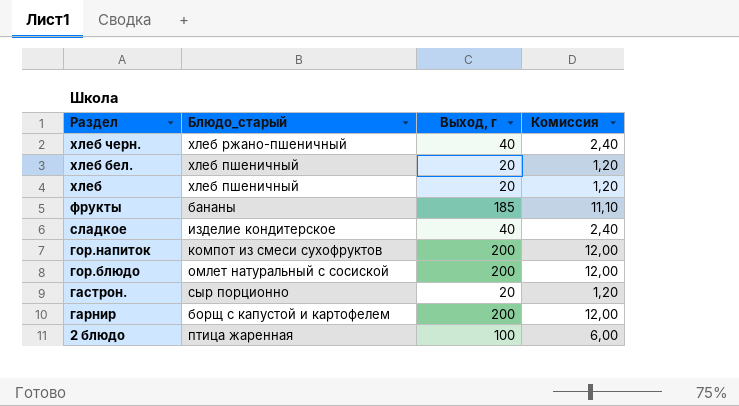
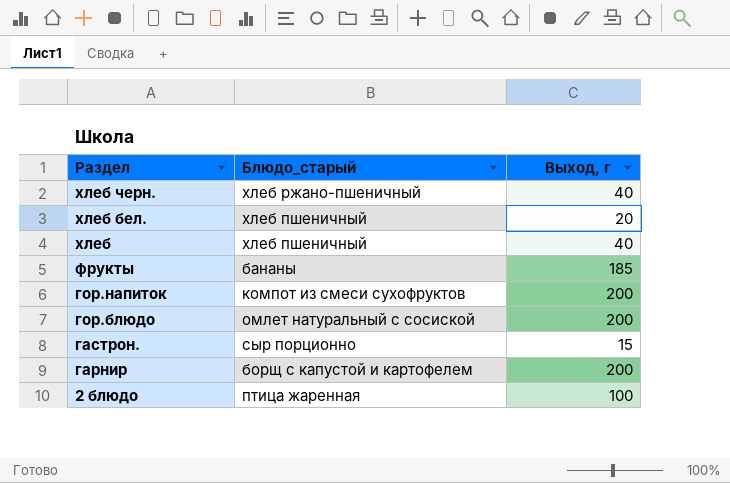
column Комиссия | formula: [Выход, г] * 0,06 -> none
row сладкое: изделие кондитерское | 40 | 2,40 -> none
хлеб | Выход, г: 20 -> 40
гастрон. | Выход, г: 20 -> 15

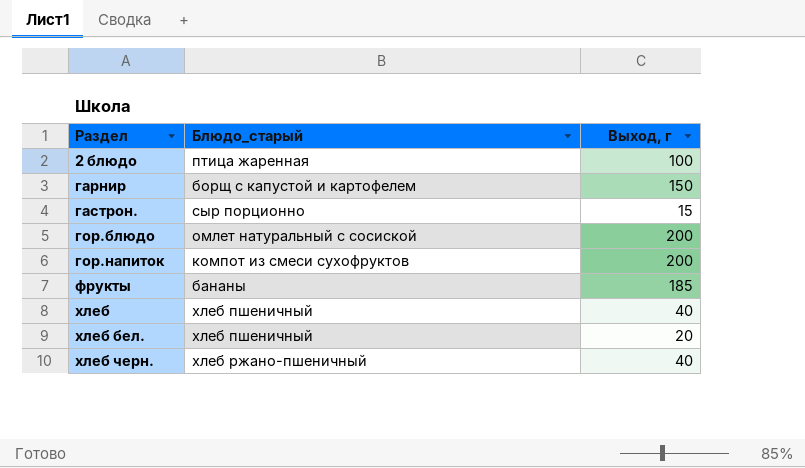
row order: Раздел descending -> Раздел ascending
гарнир | Выход, г: 200 -> 150

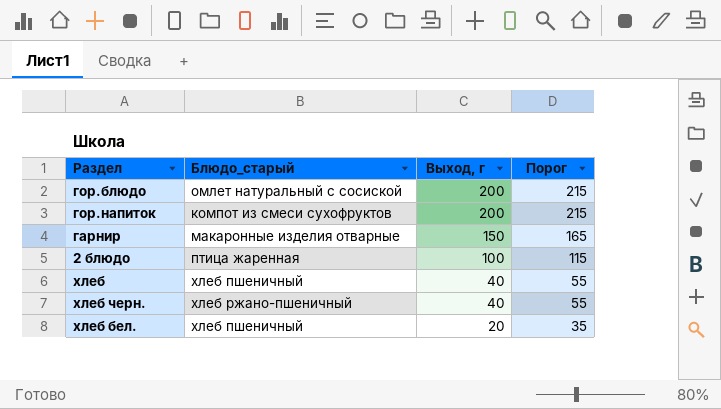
row order: Раздел ascending -> Выход, г descending
column Порог | formula: none -> [Выход, г] + 15
row гастрон.: сыр порционно | 15 -> none
row фрукты: бананы | 185 -> none
гарнир | Блюдо_старый: борщ с капустой и картофелем -> макаронные изделия отварные

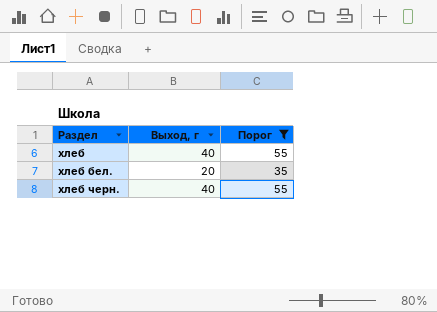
filter: none -> Порог <= 55
row order: Выход, г descending -> Раздел ascending
column Блюдо_старый | position: 2 -> none

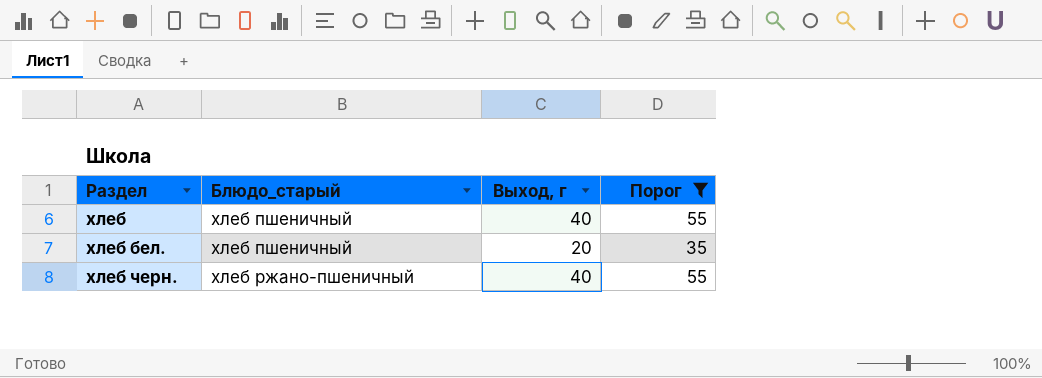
column Блюдо_старый | position: none -> 2

